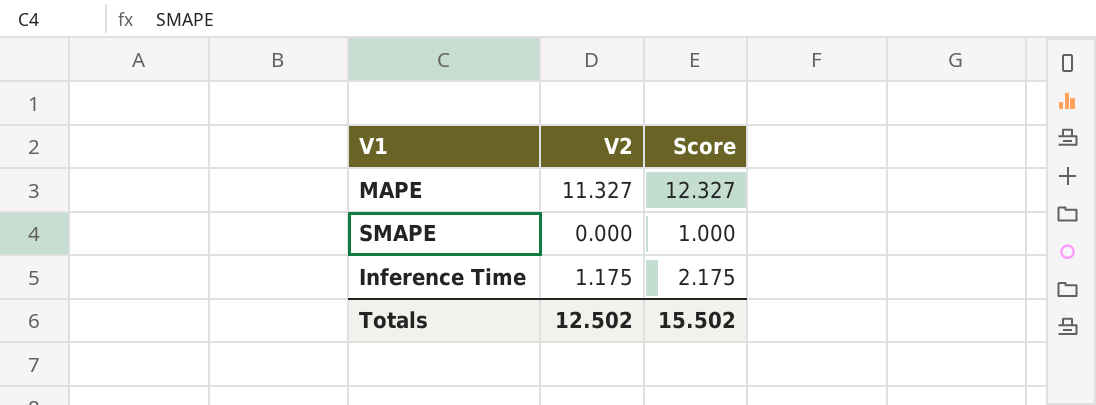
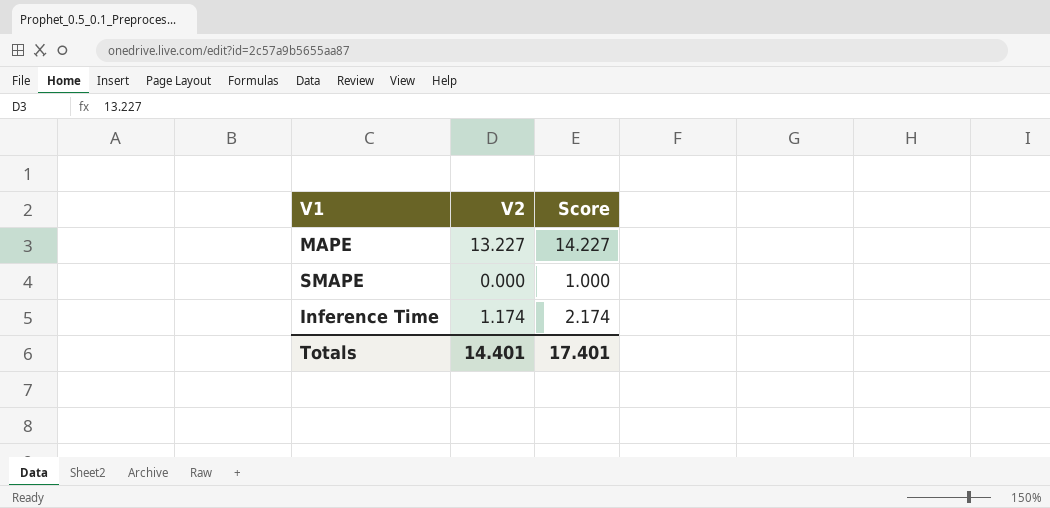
MAPE | V2: 11.327 -> 13.227
MAPE | Score: 12.327 -> 14.227
Inference Time | V2: 1.175 -> 1.174
Inference Time | Score: 2.175 -> 2.174
Totals | V2: 12.502 -> 14.401
Totals | Score: 15.502 -> 17.401

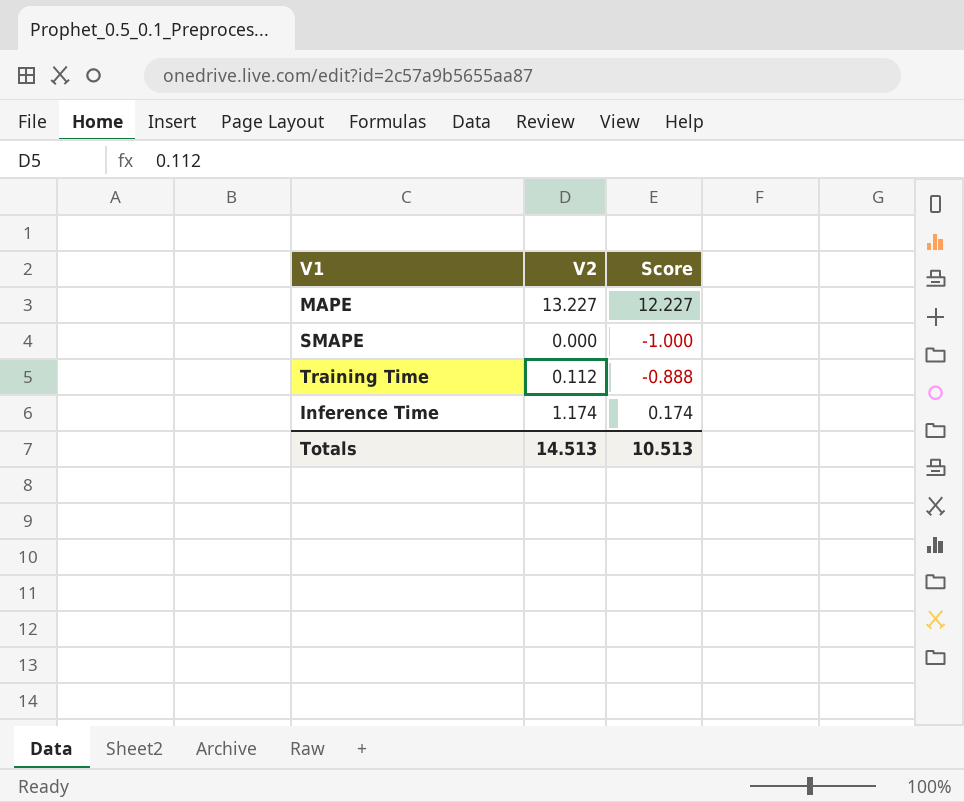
column Score | formula: [V2] + 1 -> [V2] - 1
row Training Time: none -> 0.112 | -0.888
Totals | V2: 14.401 -> 14.513
Totals | Score: 17.401 -> 10.513

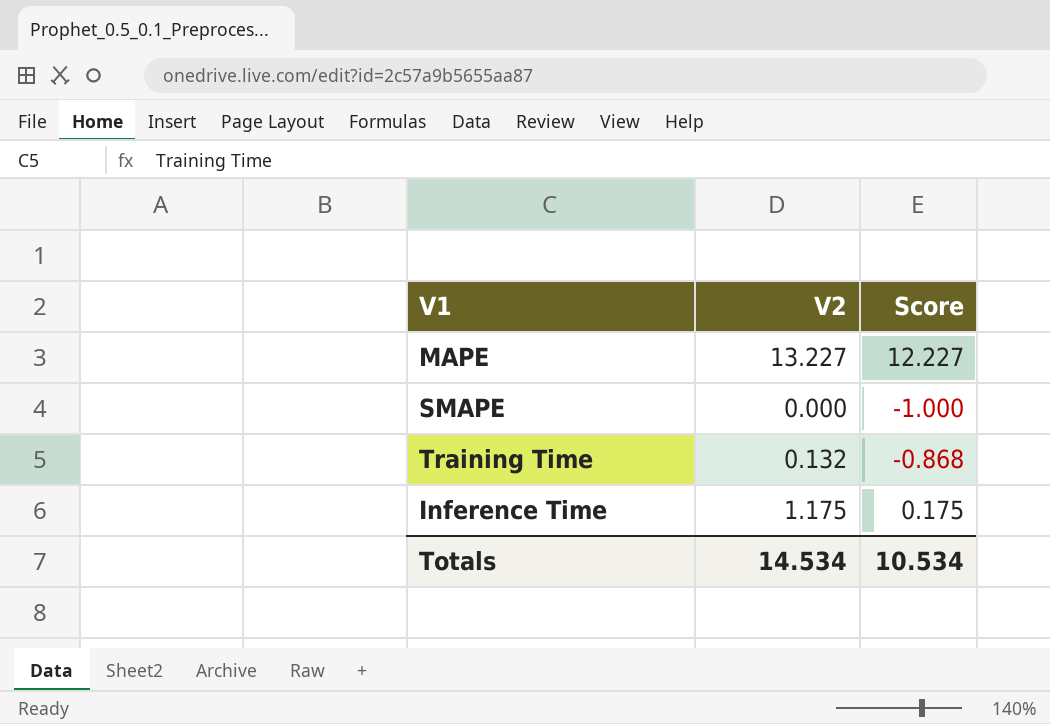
Training Time | V2: 0.112 -> 0.132
Training Time | Score: -0.888 -> -0.868
Inference Time | V2: 1.174 -> 1.175
Inference Time | Score: 0.174 -> 0.175
Totals | V2: 14.513 -> 14.534
Totals | Score: 10.513 -> 10.534

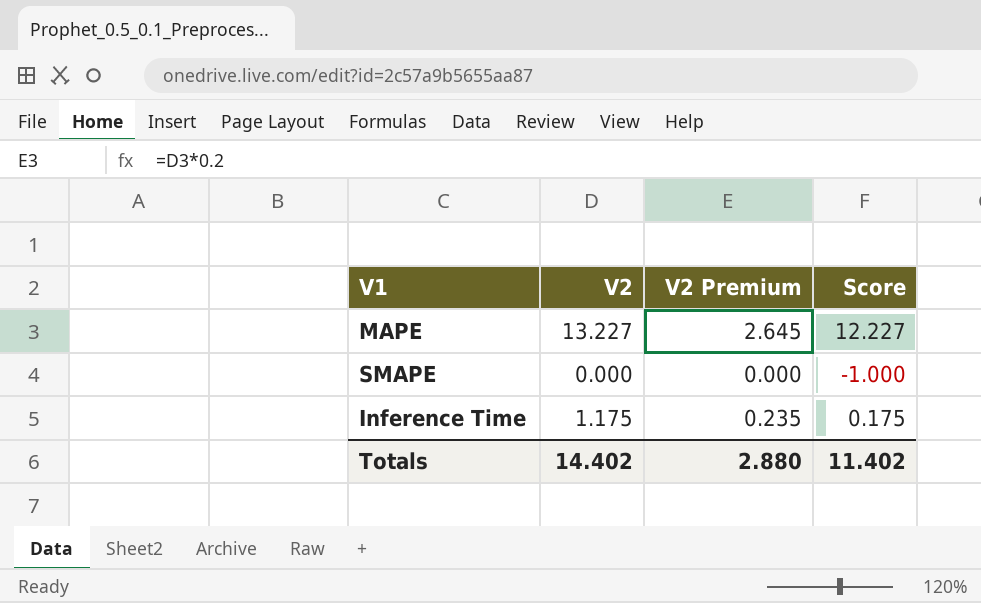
column V2 Premium | formula: none -> [V2] * 0.2
row Training Time: 0.132 | -0.868 -> none
Totals | V2: 14.534 -> 14.402
Totals | Score: 10.534 -> 11.402

